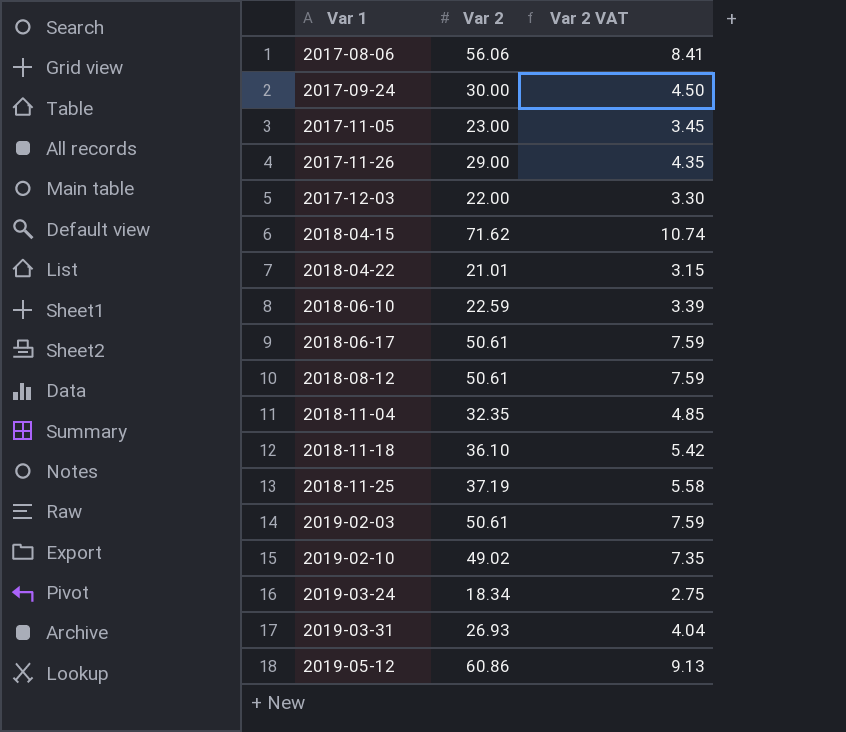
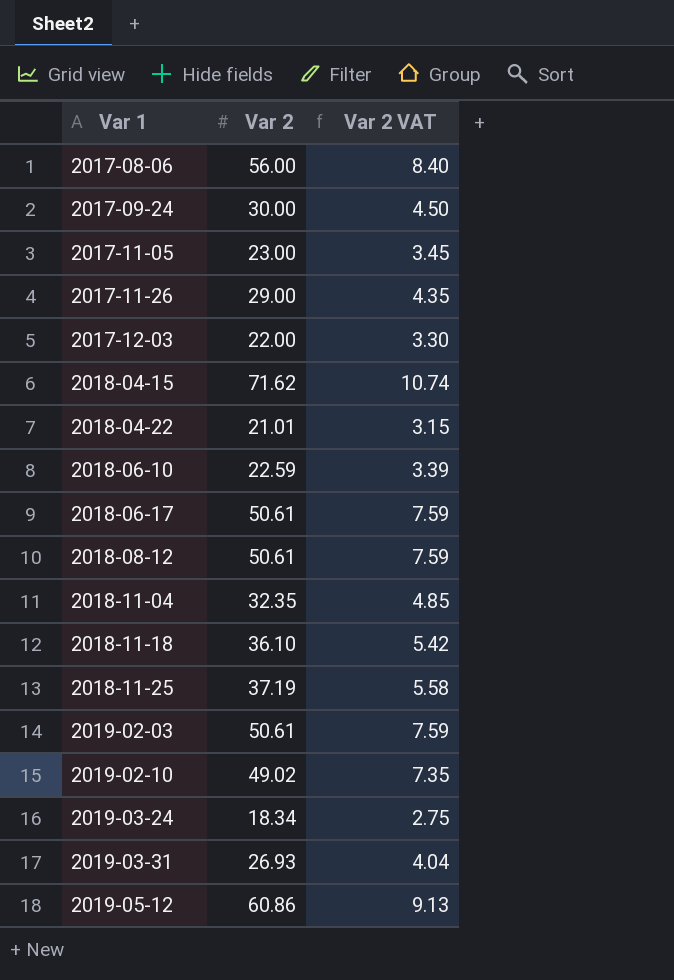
2017-08-06 | Var 2: 56.06 -> 56.00
2017-08-06 | Var 2 VAT: 8.41 -> 8.40

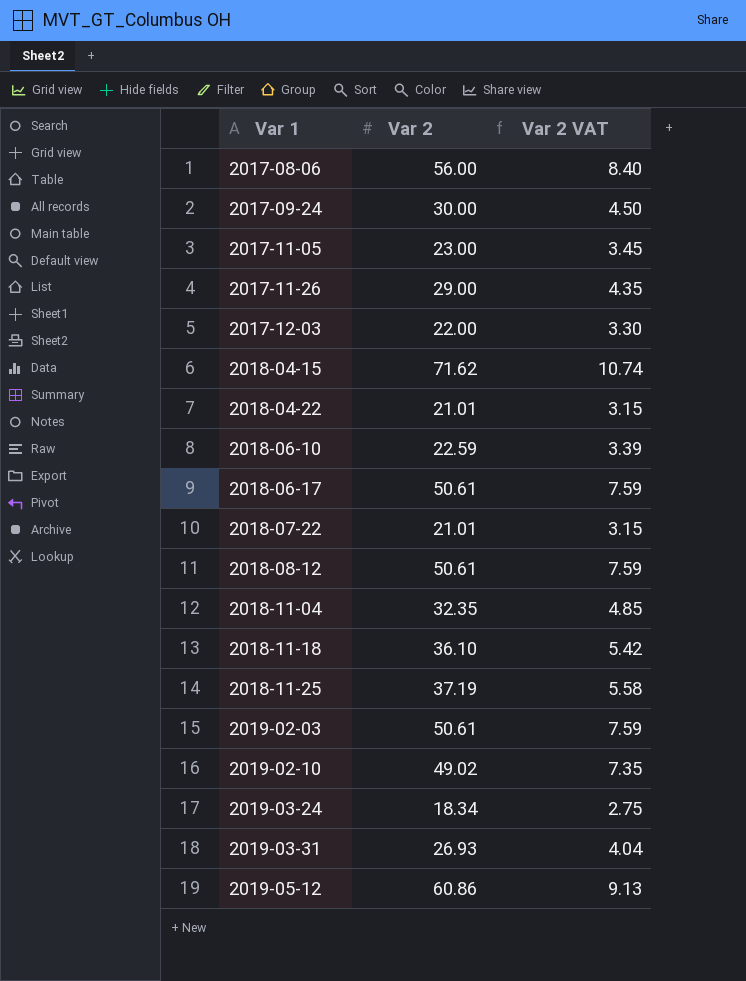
row 2018-07-22: none -> 21.01 | 3.15

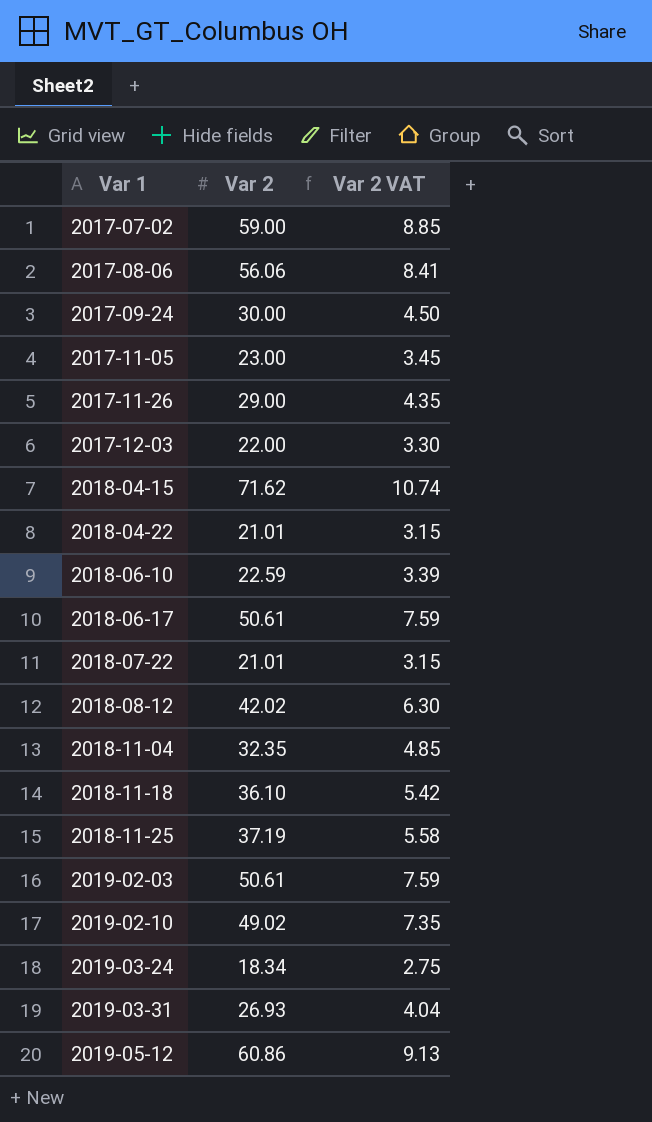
row 2017-07-02: none -> 59.00 | 8.85
2017-08-06 | Var 2: 56.00 -> 56.06
2017-08-06 | Var 2 VAT: 8.40 -> 8.41
2018-08-12 | Var 2: 50.61 -> 42.02
2018-08-12 | Var 2 VAT: 7.59 -> 6.30

